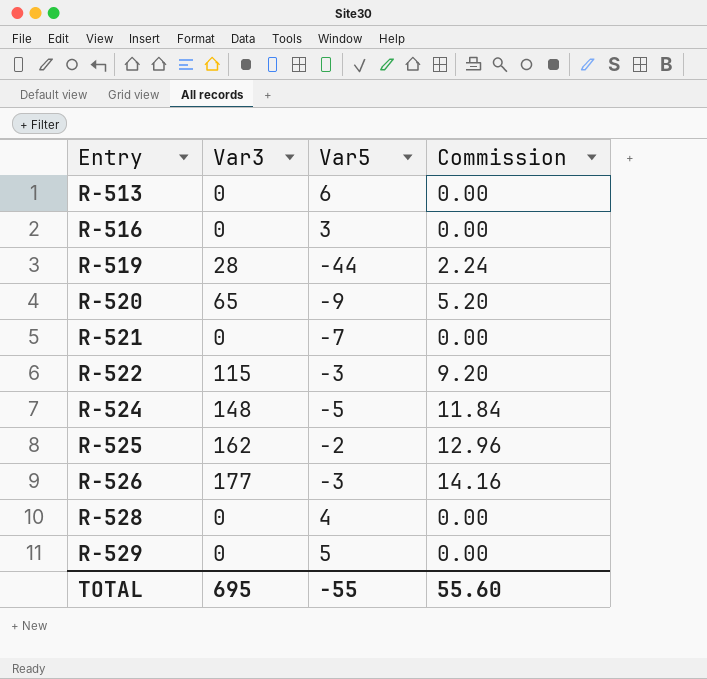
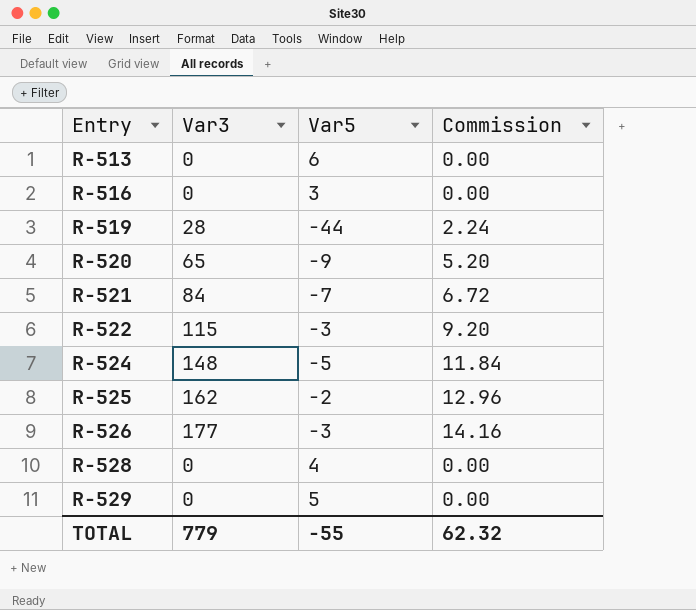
R-521 | Var3: 0 -> 84
R-521 | Commission: 0.00 -> 6.72
TOTAL | Var3: 695 -> 779
TOTAL | Commission: 55.60 -> 62.32

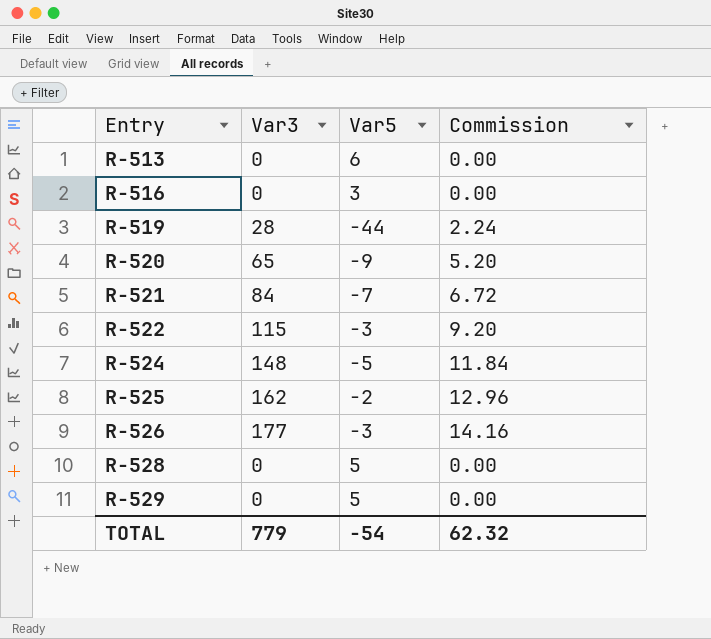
R-528 | Var5: 4 -> 5
TOTAL | Var5: -55 -> -54

